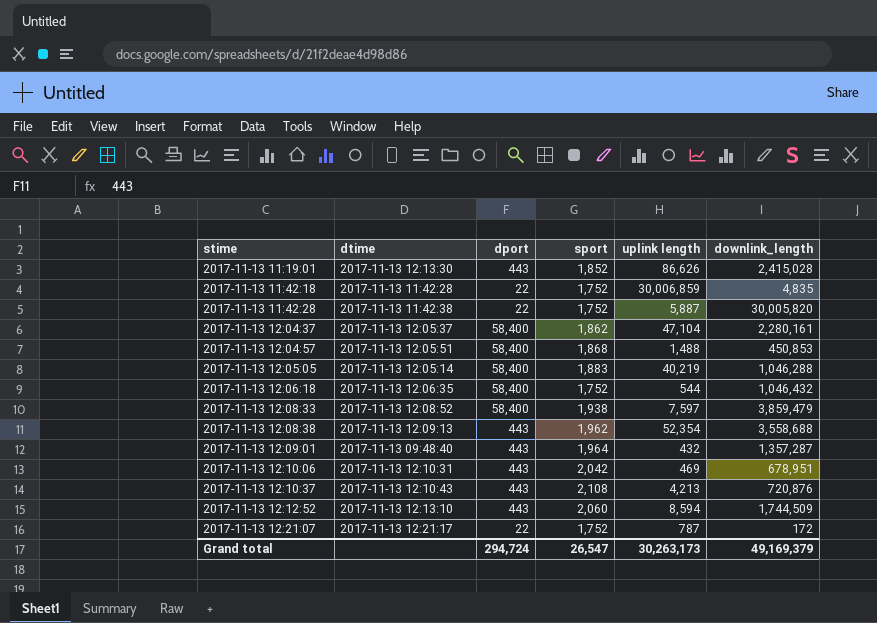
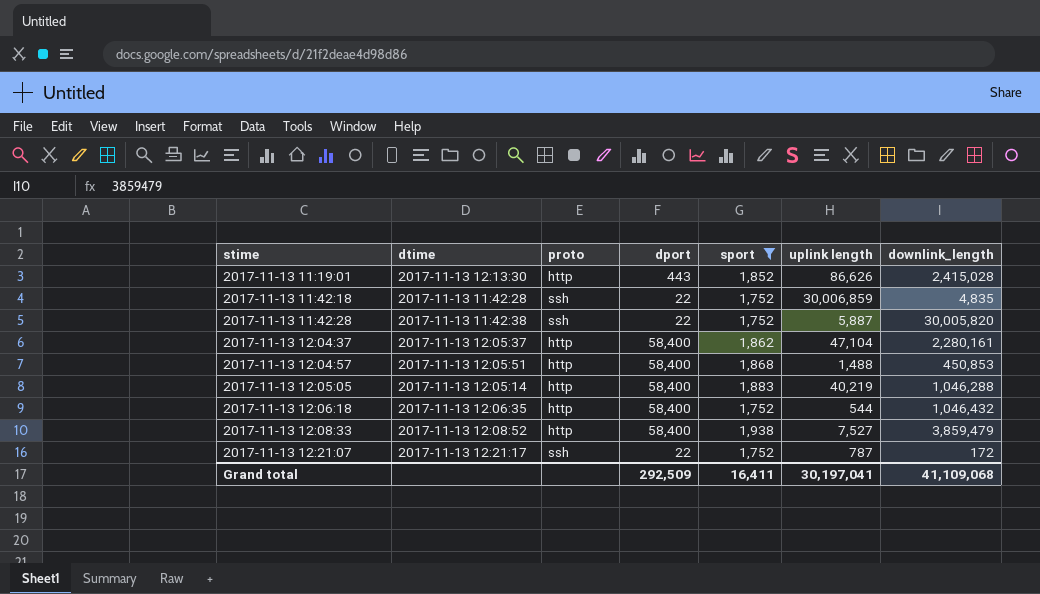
filter: none -> sport <= 1,938
column proto | position: none -> 3
2017-11-13 12:08:33 | uplink length: 7,597 -> 7,527
Grand total | dport: 294,724 -> 292,509
Grand total | sport: 26,547 -> 16,411
Grand total | uplink length: 30,263,173 -> 30,197,041
Grand total | downlink_length: 49,169,379 -> 41,109,068

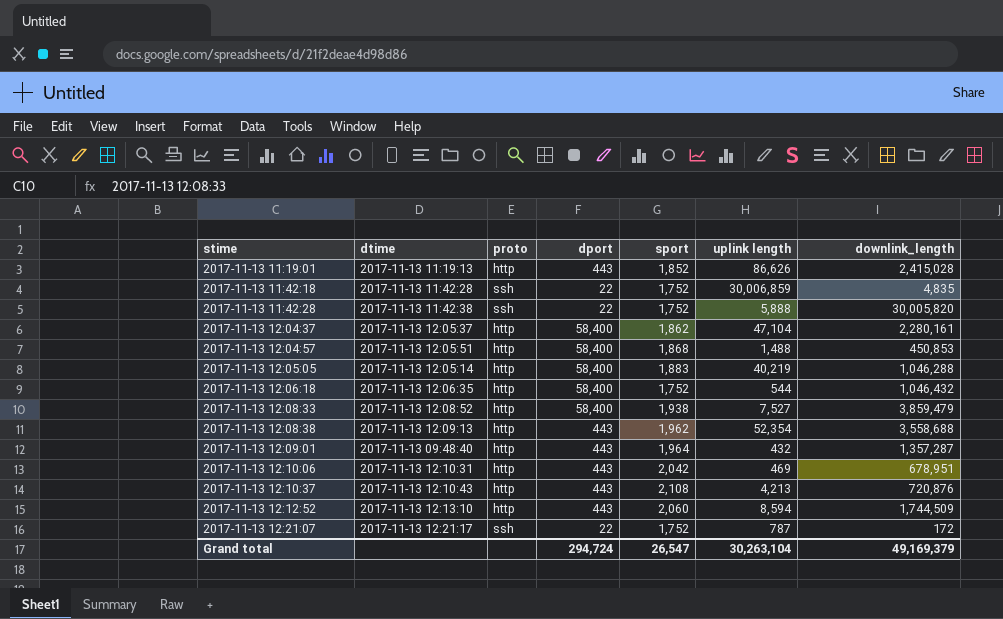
filter: sport <= 1,938 -> none
2017-11-13 11:19:01 | dtime: 2017-11-13 12:13:30 -> 2017-11-13 11:19:13
2017-11-13 11:42:28 | uplink length: 5,887 -> 5,888
Grand total | dport: 292,509 -> 294,724
Grand total | sport: 16,411 -> 26,547
Grand total | uplink length: 30,197,041 -> 30,263,104
Grand total | downlink_length: 41,109,068 -> 49,169,379

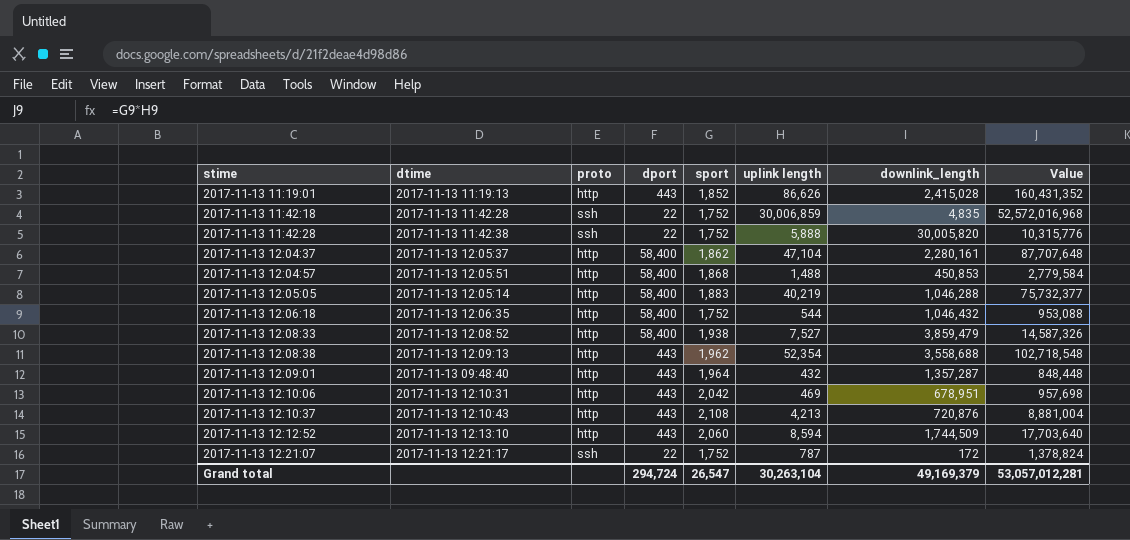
column Value | formula: none -> [sport] * [uplink length]

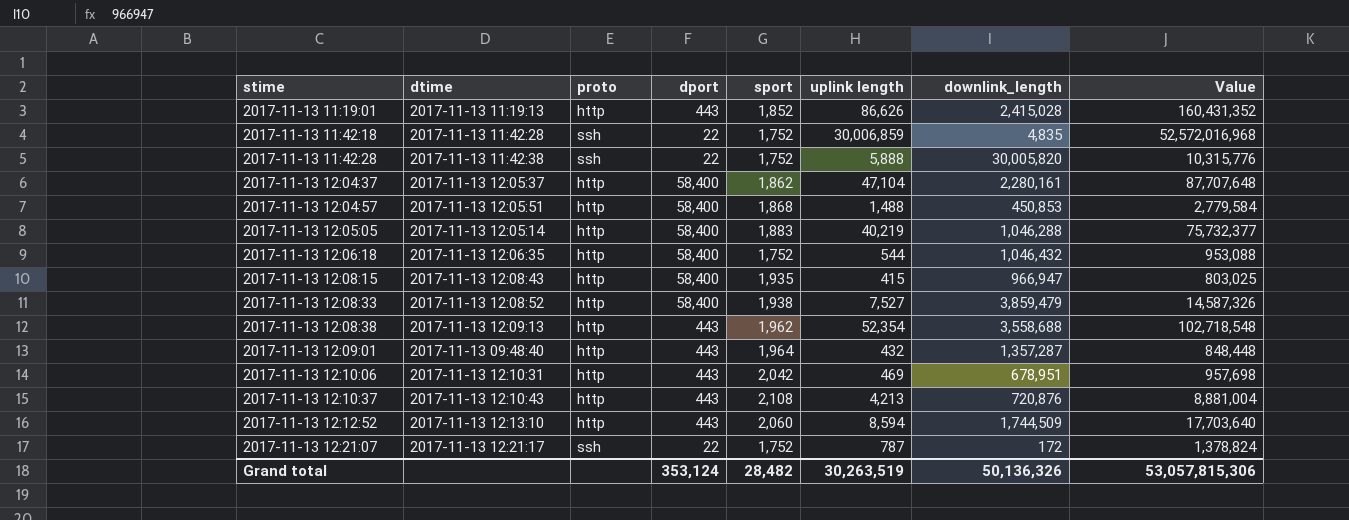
row 2017-11-13 12:08:15: none -> 2017-11-13 12:08:43 | http | 58,400 | 1,935 | 415 | 966,947 | 803,025
Grand total | dport: 294,724 -> 353,124
Grand total | sport: 26,547 -> 28,482
Grand total | uplink length: 30,263,104 -> 30,263,519
Grand total | downlink_length: 49,169,379 -> 50,136,326
Grand total | Value: 53,057,012,281 -> 53,057,815,306

